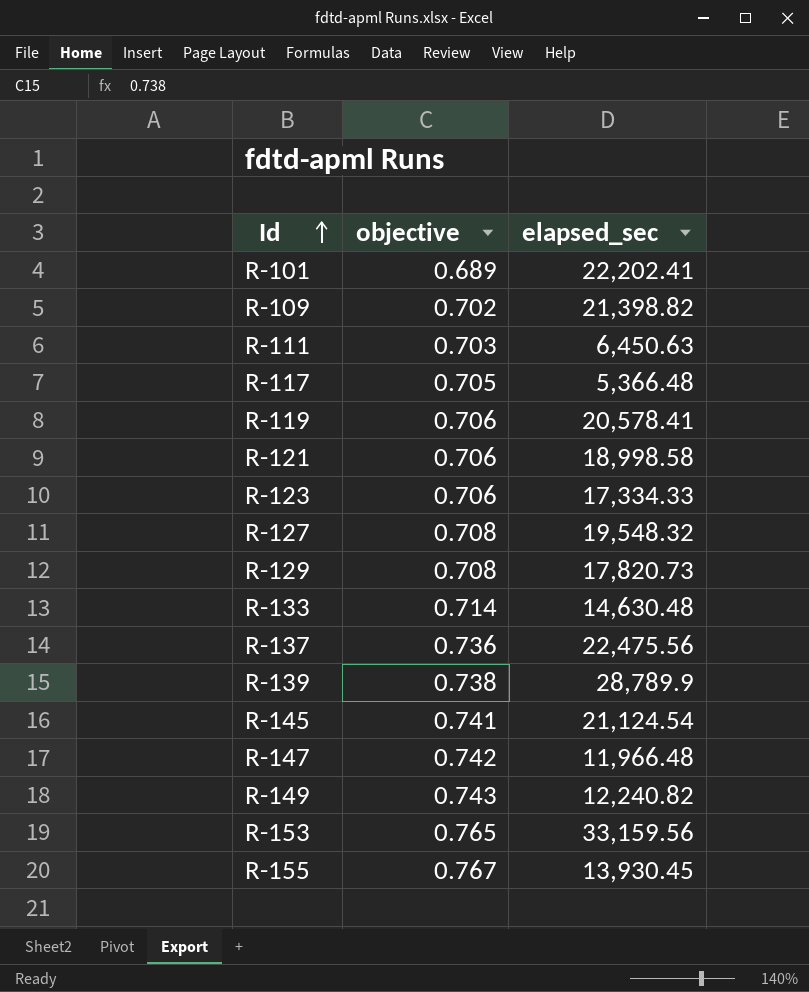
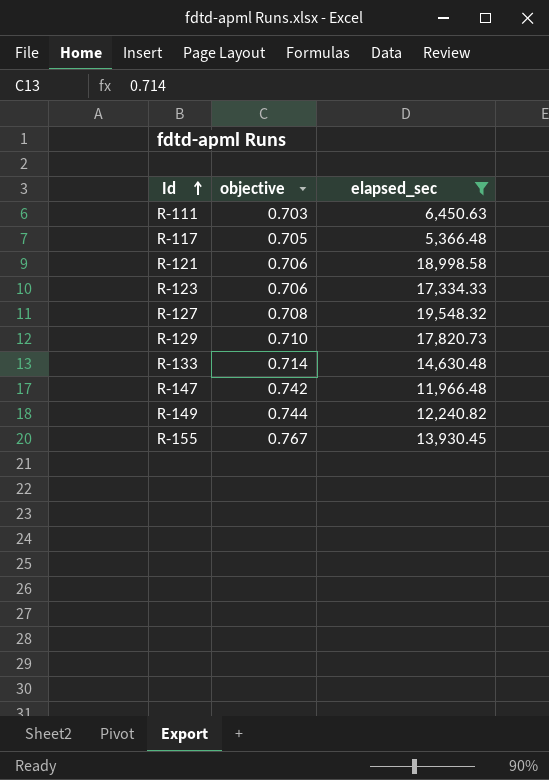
filter: none -> elapsed_sec <= 19,548.32
R-129 | objective: 0.708 -> 0.710
R-149 | objective: 0.743 -> 0.744

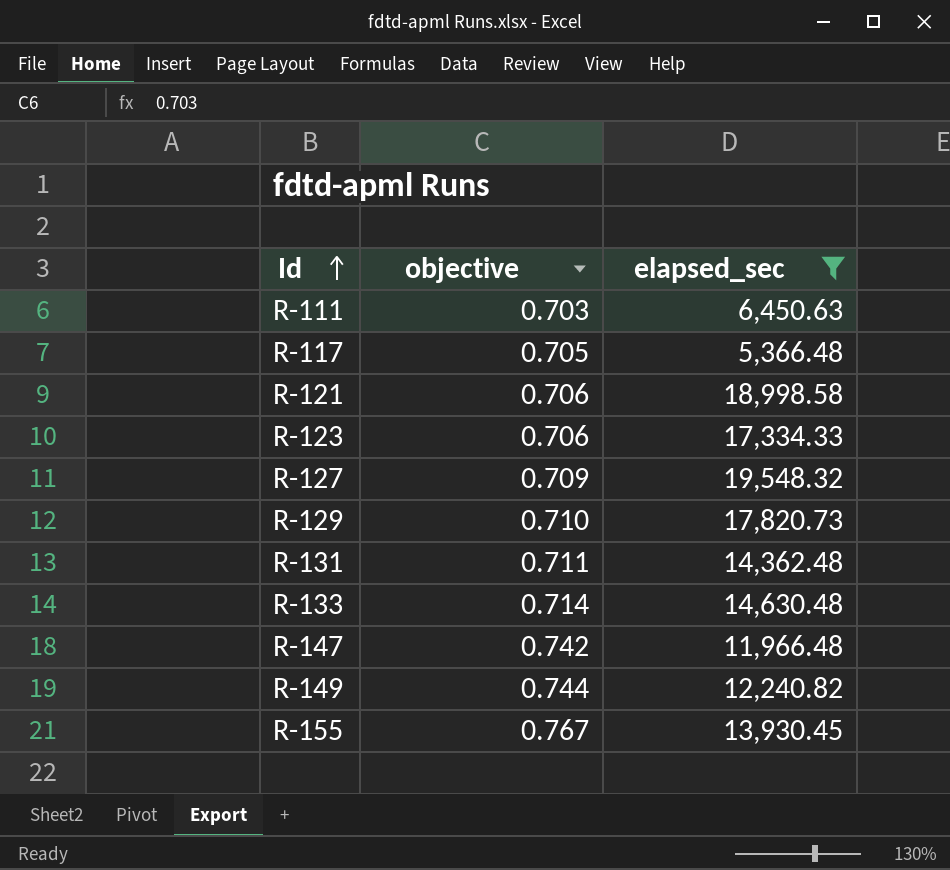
R-127 | objective: 0.708 -> 0.709
row R-131: none -> 0.711 | 14,362.48

